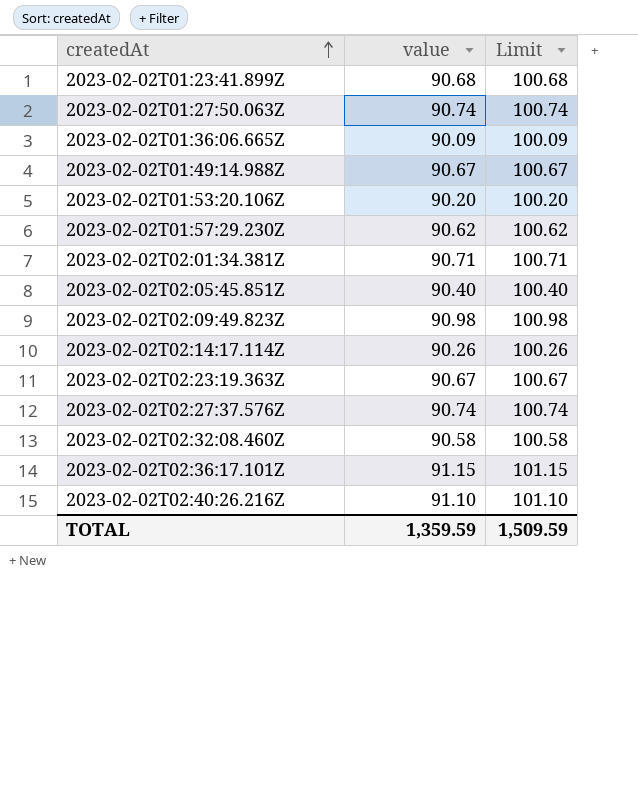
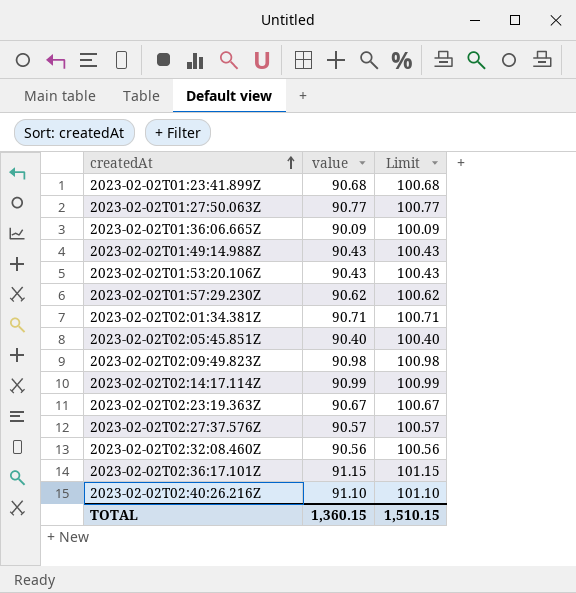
2023-02-02T01:27:50.063Z | value: 90.74 -> 90.77
2023-02-02T01:27:50.063Z | Limit: 100.74 -> 100.77
2023-02-02T01:49:14.988Z | value: 90.67 -> 90.43
2023-02-02T01:49:14.988Z | Limit: 100.67 -> 100.43
2023-02-02T01:53:20.106Z | value: 90.20 -> 90.43
2023-02-02T01:53:20.106Z | Limit: 100.20 -> 100.43
2023-02-02T02:14:17.114Z | value: 90.26 -> 90.99
2023-02-02T02:14:17.114Z | Limit: 100.26 -> 100.99
2023-02-02T02:27:37.576Z | value: 90.74 -> 90.57
2023-02-02T02:27:37.576Z | Limit: 100.74 -> 100.57
2023-02-02T02:32:08.460Z | value: 90.58 -> 90.56
2023-02-02T02:32:08.460Z | Limit: 100.58 -> 100.56
TOTAL | value: 1,359.59 -> 1,360.15
TOTAL | Limit: 1,509.59 -> 1,510.15

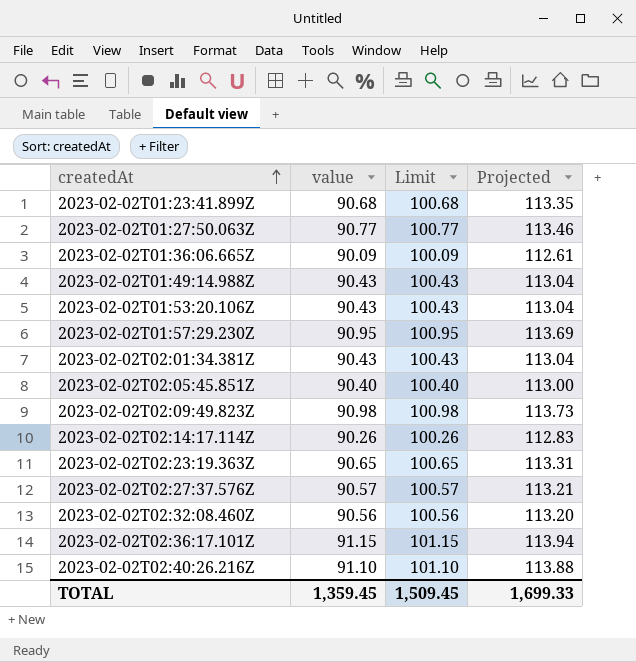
column Projected | formula: none -> [value] * 1.25
2023-02-02T01:57:29.230Z | value: 90.62 -> 90.95
2023-02-02T01:57:29.230Z | Limit: 100.62 -> 100.95
2023-02-02T02:01:34.381Z | value: 90.71 -> 90.43
2023-02-02T02:01:34.381Z | Limit: 100.71 -> 100.43
2023-02-02T02:14:17.114Z | value: 90.99 -> 90.26
2023-02-02T02:14:17.114Z | Limit: 100.99 -> 100.26
2023-02-02T02:23:19.363Z | value: 90.67 -> 90.65
2023-02-02T02:23:19.363Z | Limit: 100.67 -> 100.65
TOTAL | value: 1,360.15 -> 1,359.45
TOTAL | Limit: 1,510.15 -> 1,509.45

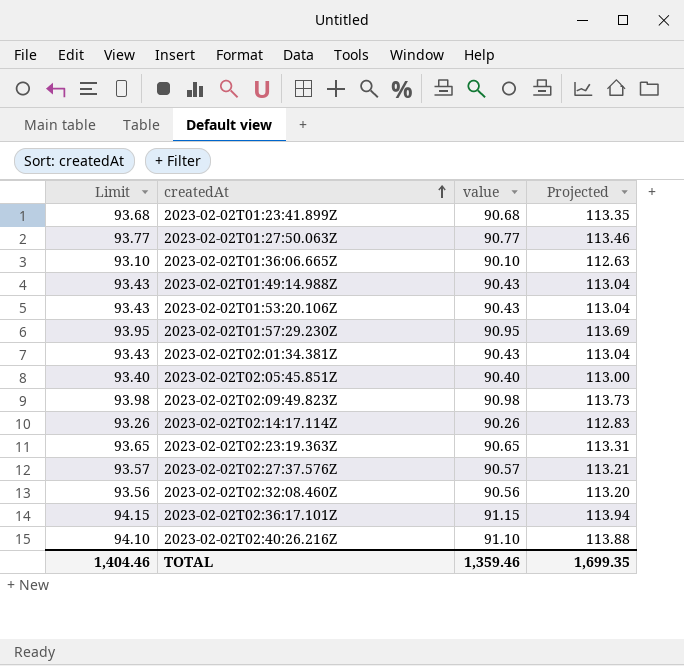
column Limit | formula: [value] + 10 -> [value] + 3
column Limit | position: 3 -> 1
2023-02-02T01:36:06.665Z | value: 90.09 -> 90.10
2023-02-02T01:36:06.665Z | Projected: 112.61 -> 112.63
TOTAL | Limit: 1,509.45 -> 1,404.46
TOTAL | value: 1,359.45 -> 1,359.46
TOTAL | Projected: 1,699.33 -> 1,699.35

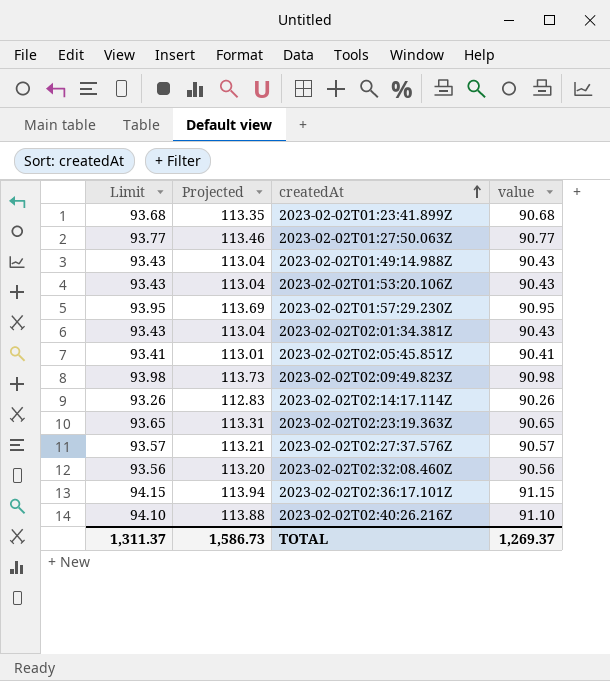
column Projected | position: 4 -> 2
row 2023-02-02T01:36:06.665Z: 93.10 | 90.10 | 112.63 -> none
2023-02-02T02:05:45.851Z | Limit: 93.40 -> 93.41
2023-02-02T02:05:45.851Z | Projected: 113.00 -> 113.01
2023-02-02T02:05:45.851Z | value: 90.40 -> 90.41
TOTAL | Limit: 1,404.46 -> 1,311.37
TOTAL | Projected: 1,699.35 -> 1,586.73
TOTAL | value: 1,359.46 -> 1,269.37

